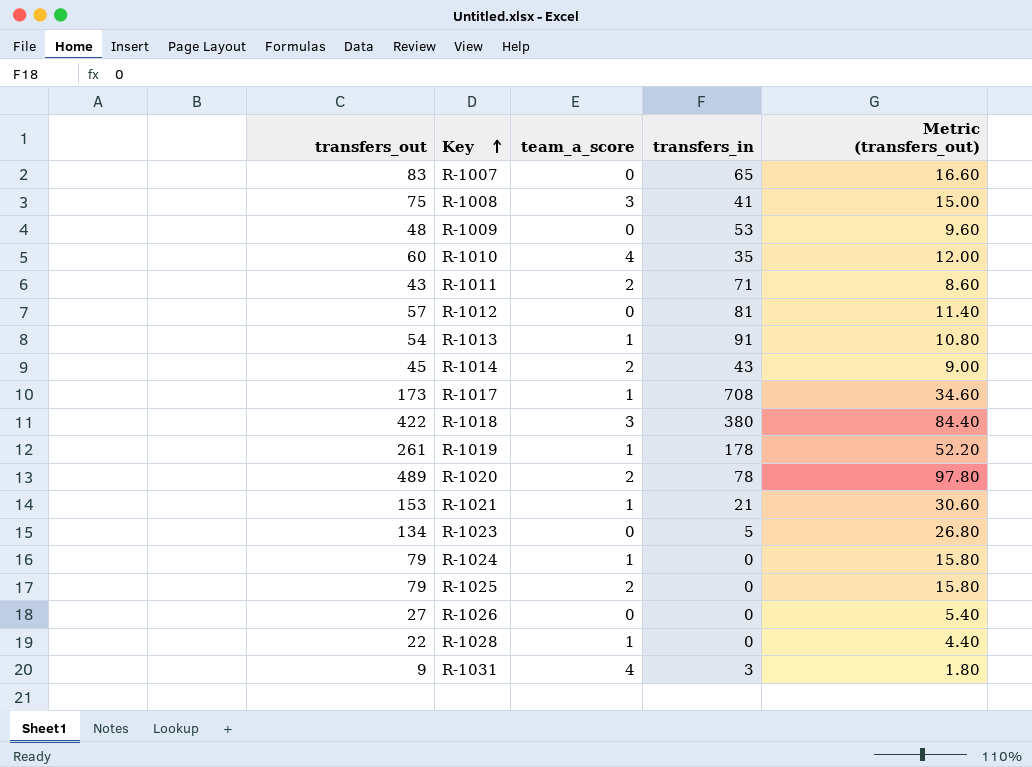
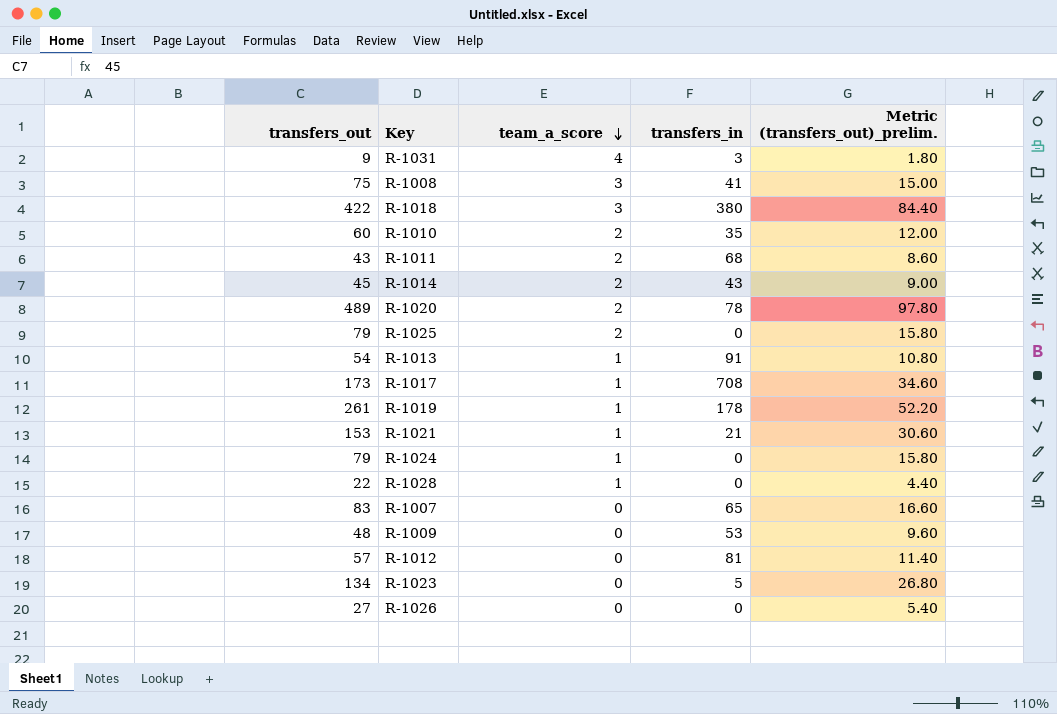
row order: Key ascending -> team_a_score descending
column name: Metric (transfers_out) -> Metric (transfers_out)_prelim.
R-1010 | team_a_score: 4 -> 2
R-1011 | transfers_in: 71 -> 68

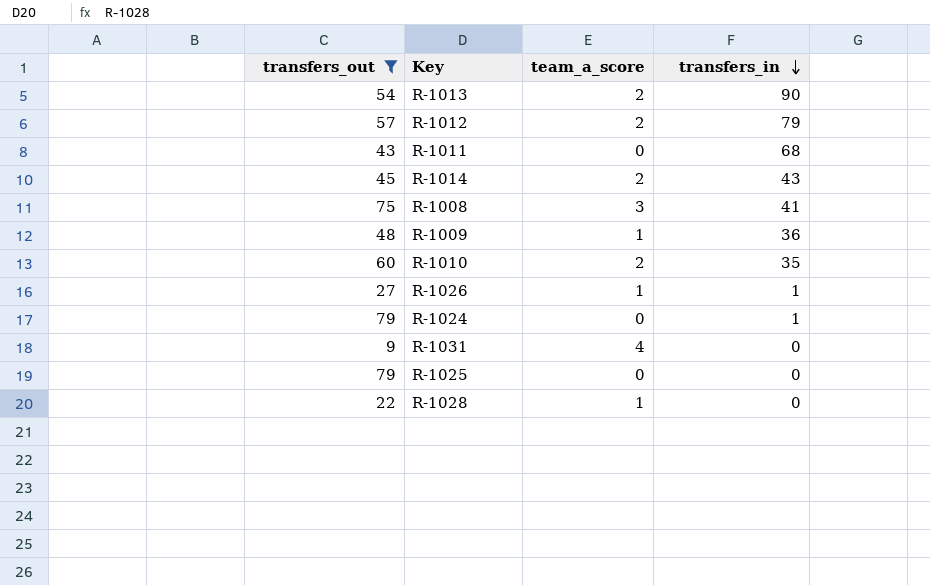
filter: none -> transfers_out <= 79
row order: team_a_score descending -> transfers_in descending
column Metric (transfers_out)_prelim. | formula: [transfers_out] * 0.2 -> none
R-1013 | team_a_score: 1 -> 2
R-1013 | transfers_in: 91 -> 90
R-1012 | team_a_score: 0 -> 2
R-1012 | transfers_in: 81 -> 79
R-1011 | team_a_score: 2 -> 0
R-1009 | team_a_score: 0 -> 1
R-1009 | transfers_in: 53 -> 36
R-1026 | team_a_score: 0 -> 1
R-1026 | transfers_in: 0 -> 1
R-1024 | team_a_score: 1 -> 0
R-1024 | transfers_in: 0 -> 1
R-1031 | transfers_in: 3 -> 0
R-1025 | team_a_score: 2 -> 0

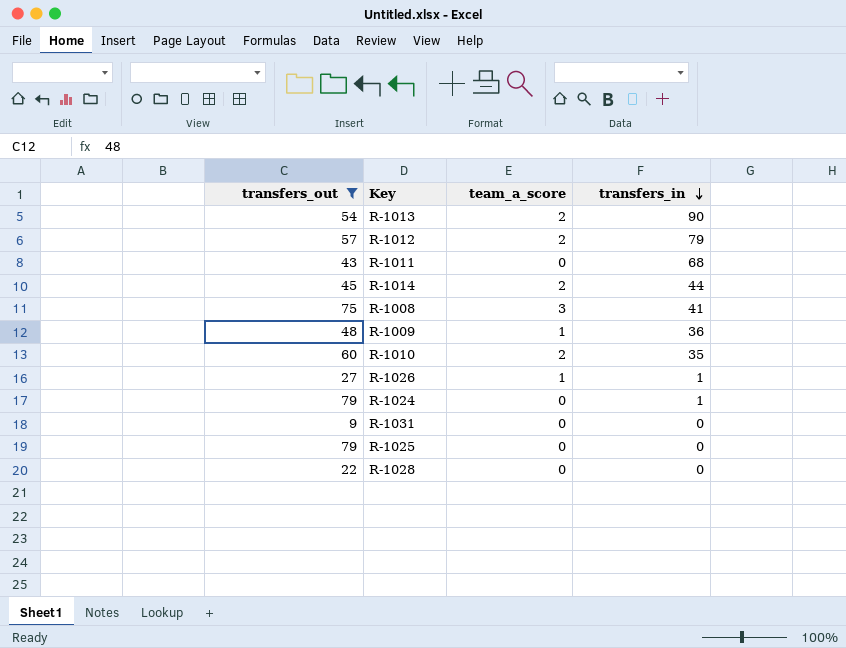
R-1014 | transfers_in: 43 -> 44
R-1031 | team_a_score: 4 -> 0
R-1028 | team_a_score: 1 -> 0

